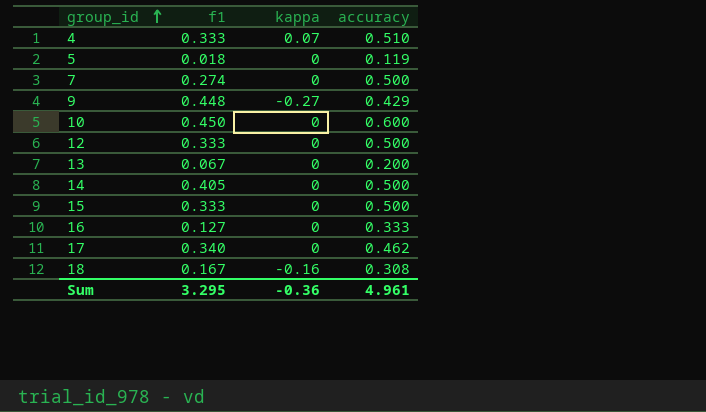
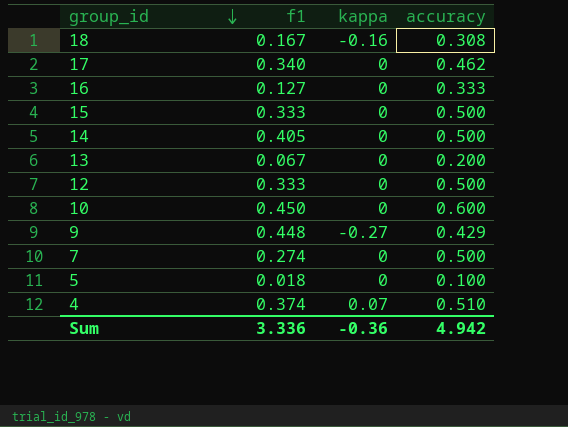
row order: group_id ascending -> group_id descending
5 | accuracy: 0.119 -> 0.100
4 | f1: 0.333 -> 0.374
Sum | f1: 3.295 -> 3.336
Sum | accuracy: 4.961 -> 4.942

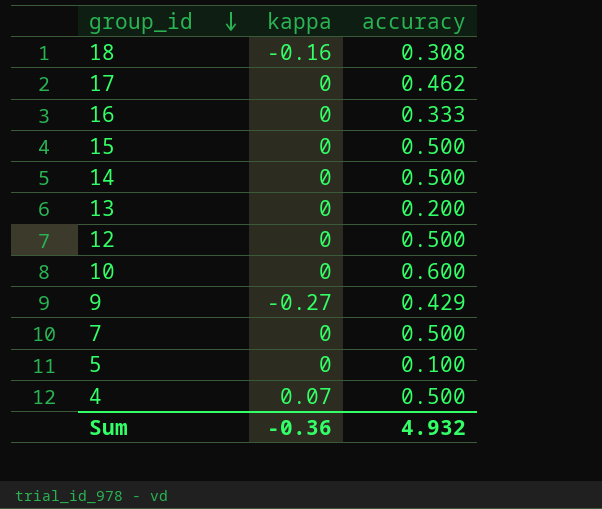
column f1 | position: 2 -> none
4 | accuracy: 0.510 -> 0.500
Sum | accuracy: 4.942 -> 4.932

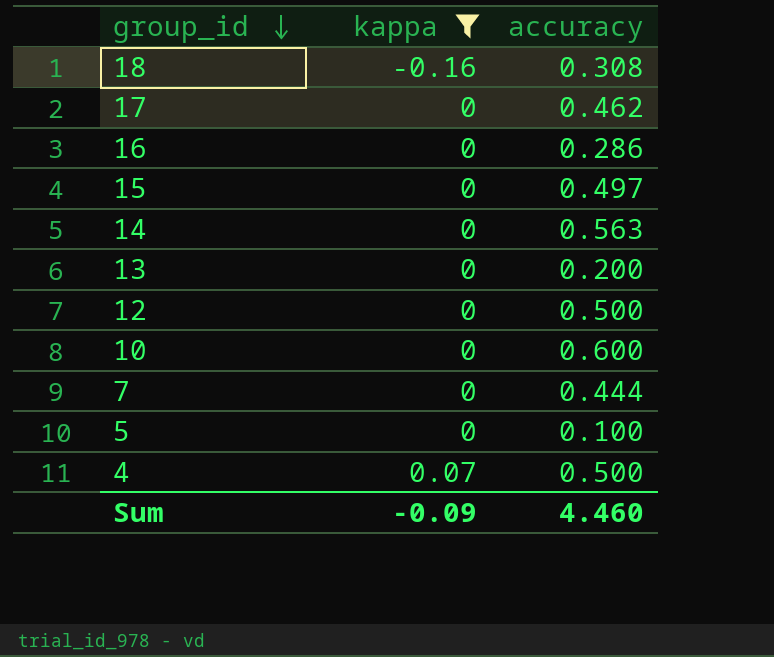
filter: none -> kappa != -0.27
16 | accuracy: 0.333 -> 0.286
15 | accuracy: 0.500 -> 0.497
14 | accuracy: 0.500 -> 0.563
7 | accuracy: 0.500 -> 0.444
Sum | kappa: -0.36 -> -0.09
Sum | accuracy: 4.932 -> 4.460

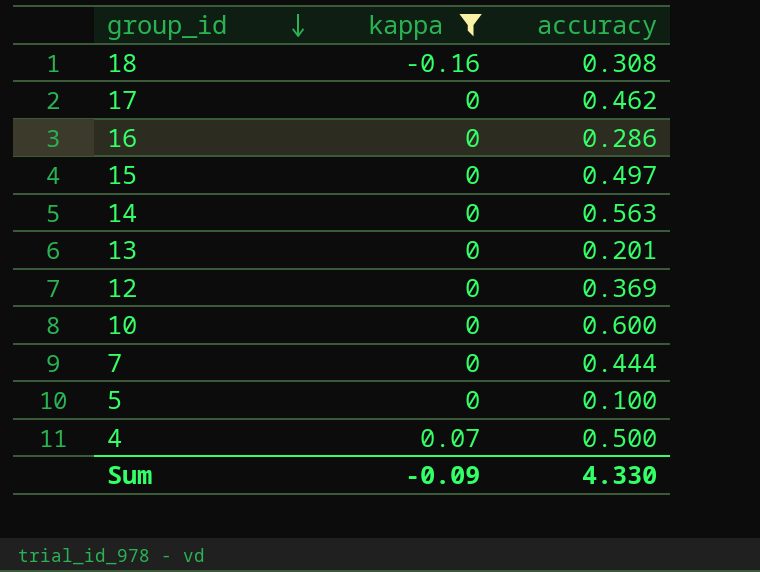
13 | accuracy: 0.200 -> 0.201
12 | accuracy: 0.500 -> 0.369
Sum | accuracy: 4.460 -> 4.330

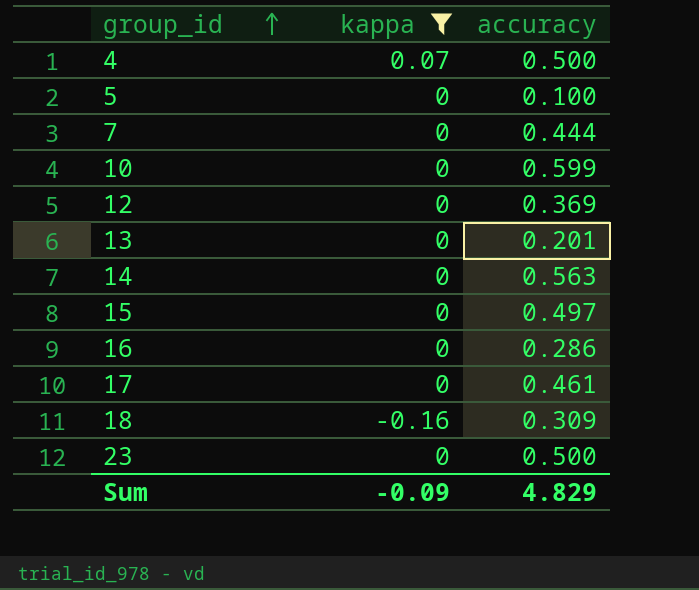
row order: group_id descending -> group_id ascending
10 | accuracy: 0.600 -> 0.599
17 | accuracy: 0.462 -> 0.461
18 | accuracy: 0.308 -> 0.309
row 23: none -> 0 | 0.500
Sum | accuracy: 4.330 -> 4.829

